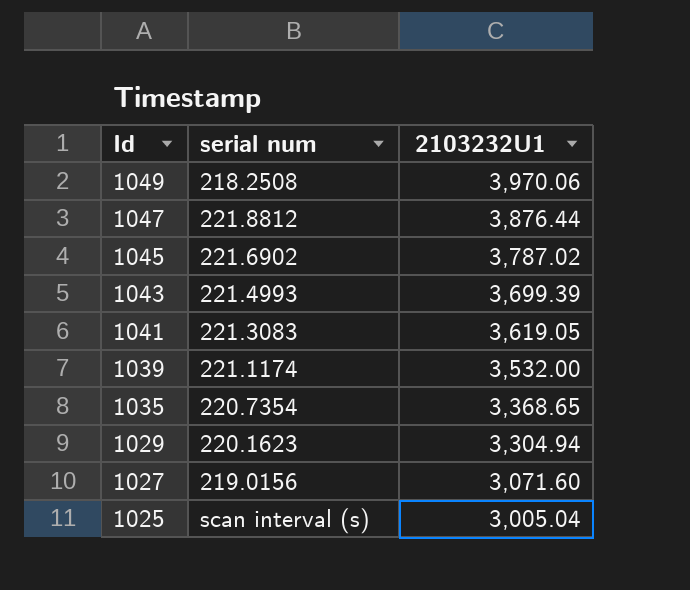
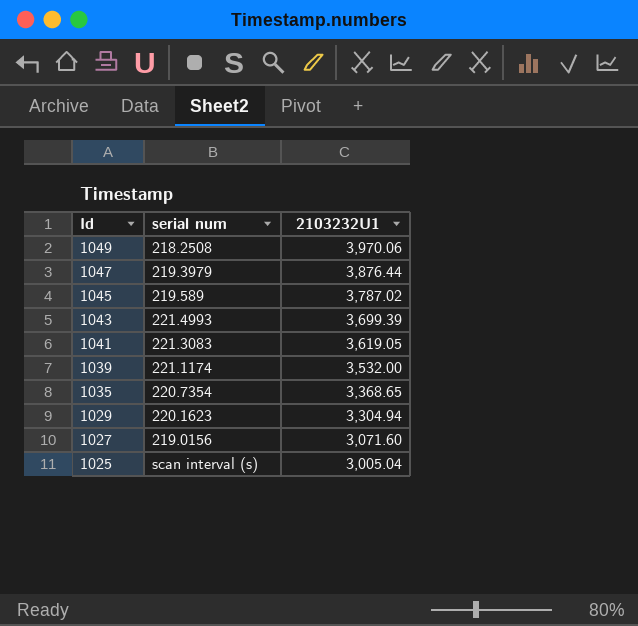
1047 | serial num: 221.8812 -> 219.3979
1045 | serial num: 221.6902 -> 219.589

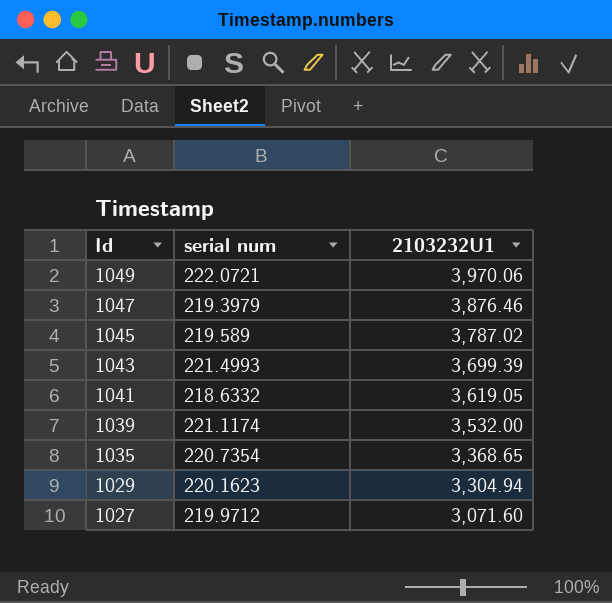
row 1025: scan interval (s) | 3,005.04 -> none
1049 | serial num: 218.2508 -> 222.0721
1047 | 2103232U1: 3,876.44 -> 3,876.46
1041 | serial num: 221.3083 -> 218.6332
1027 | serial num: 219.0156 -> 219.9712

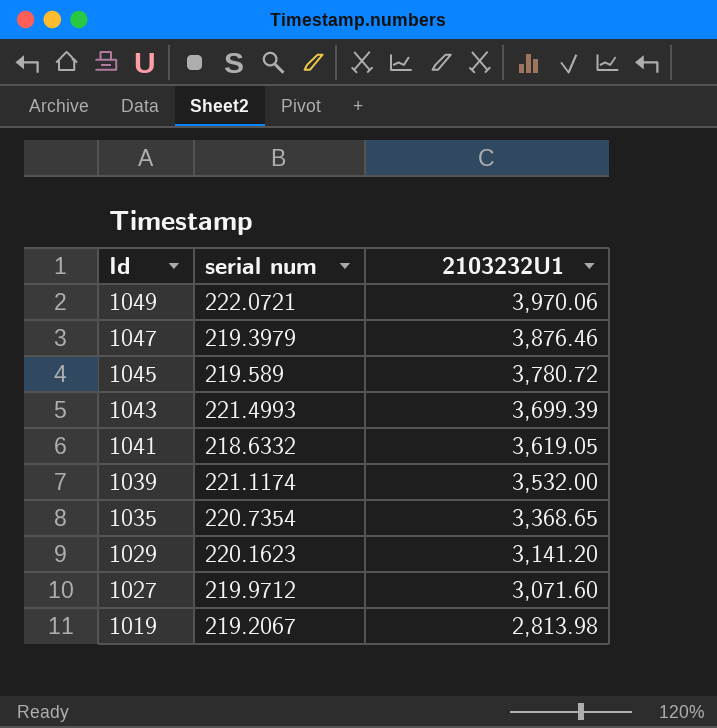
1045 | 2103232U1: 3,787.02 -> 3,780.72
1029 | 2103232U1: 3,304.94 -> 3,141.20
row 1019: none -> 219.2067 | 2,813.98

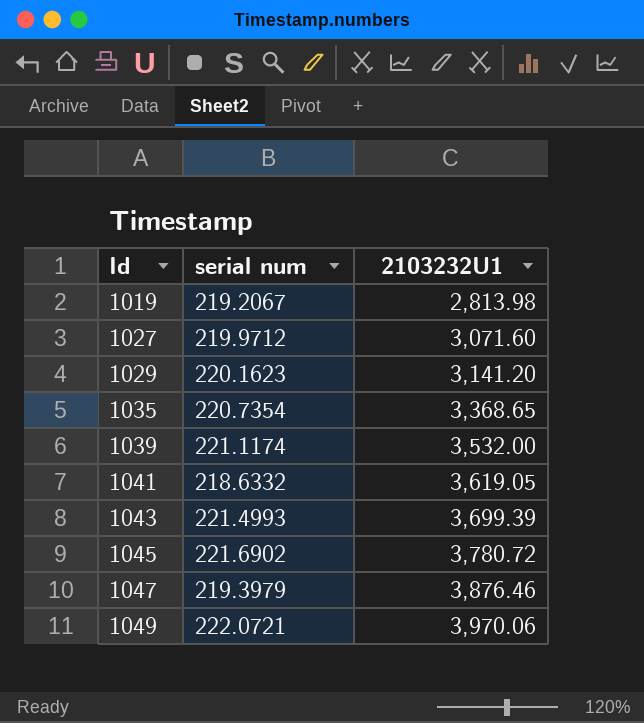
row order: Id descending -> Id ascending
1045 | serial num: 219.589 -> 221.6902

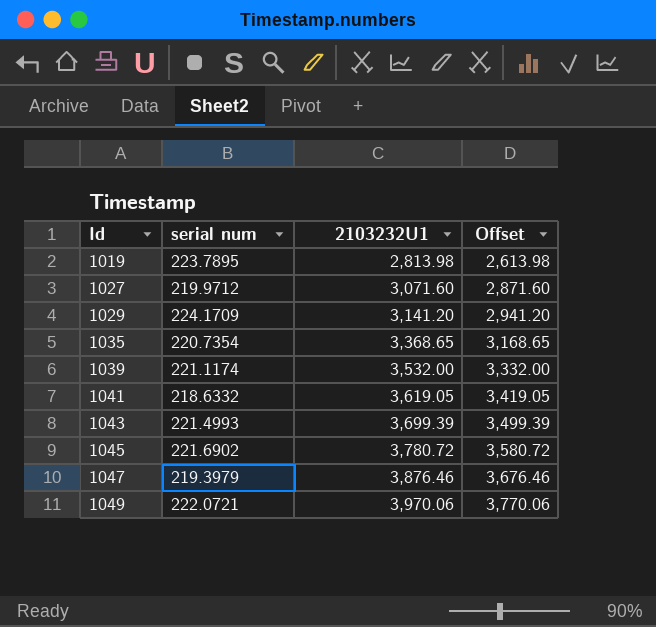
column Offset | formula: none -> [2103232U1] - 200
1019 | serial num: 219.2067 -> 223.7895
1029 | serial num: 220.1623 -> 224.1709

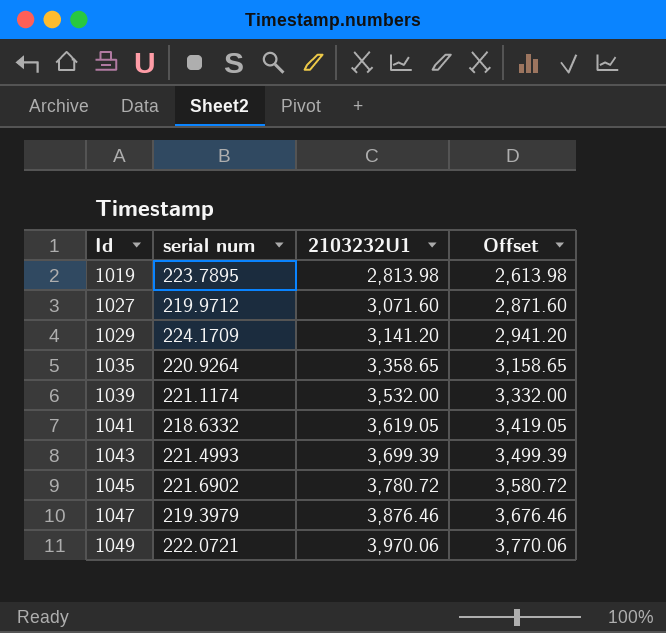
1035 | serial num: 220.7354 -> 220.9264
1035 | 2103232U1: 3,368.65 -> 3,358.65
1035 | Offset: 3,168.65 -> 3,158.65

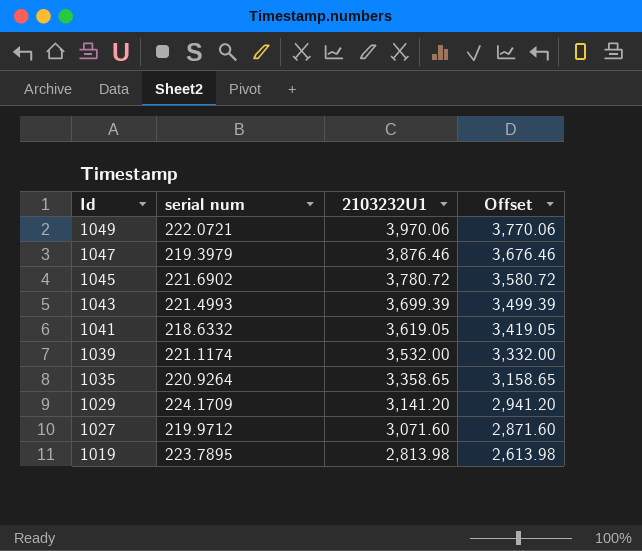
row order: Id ascending -> Id descending

